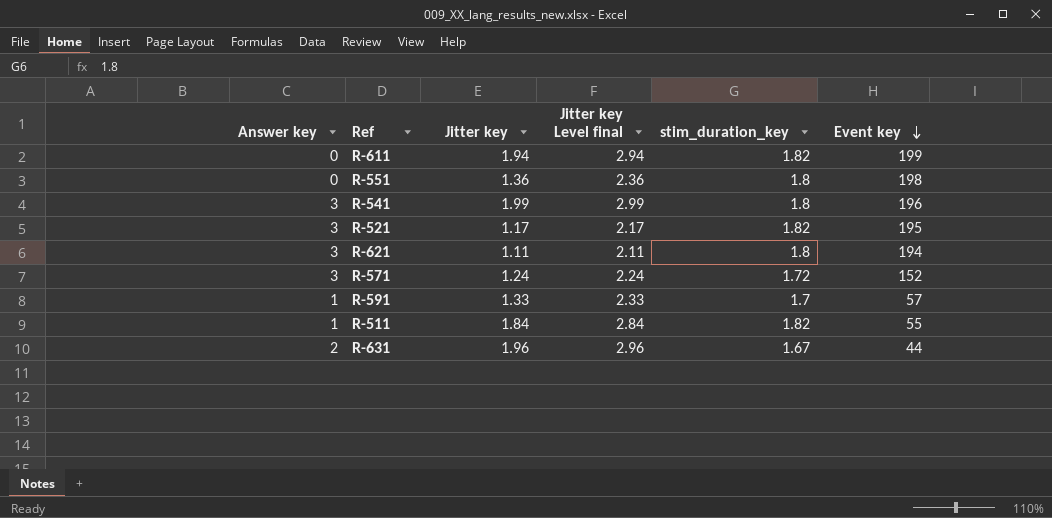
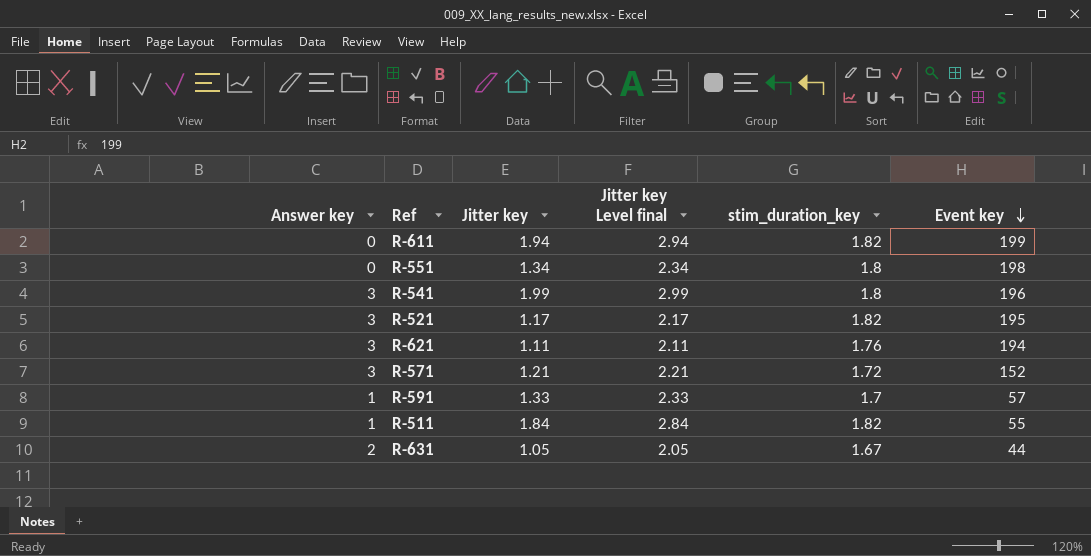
R-551 | Jitter key: 1.36 -> 1.34
R-551 | Jitter key Level final: 2.36 -> 2.34
R-621 | stim_duration_key: 1.8 -> 1.76
R-571 | Jitter key: 1.24 -> 1.21
R-571 | Jitter key Level final: 2.24 -> 2.21
R-631 | Jitter key: 1.96 -> 1.05
R-631 | Jitter key Level final: 2.96 -> 2.05

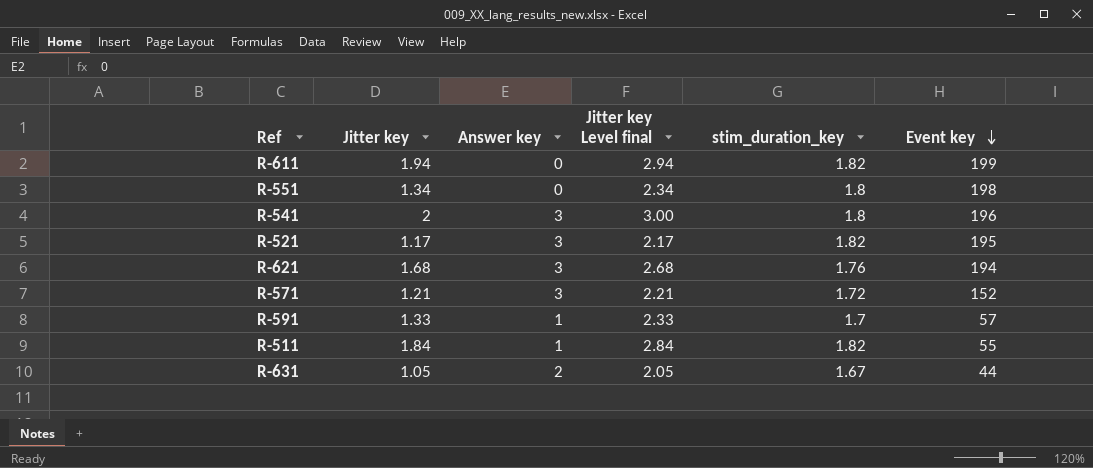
column Answer key | position: 1 -> 3
R-541 | Jitter key: 1.99 -> 2
R-541 | Jitter key Level final: 2.99 -> 3.00
R-621 | Jitter key: 1.11 -> 1.68
R-621 | Jitter key Level final: 2.11 -> 2.68

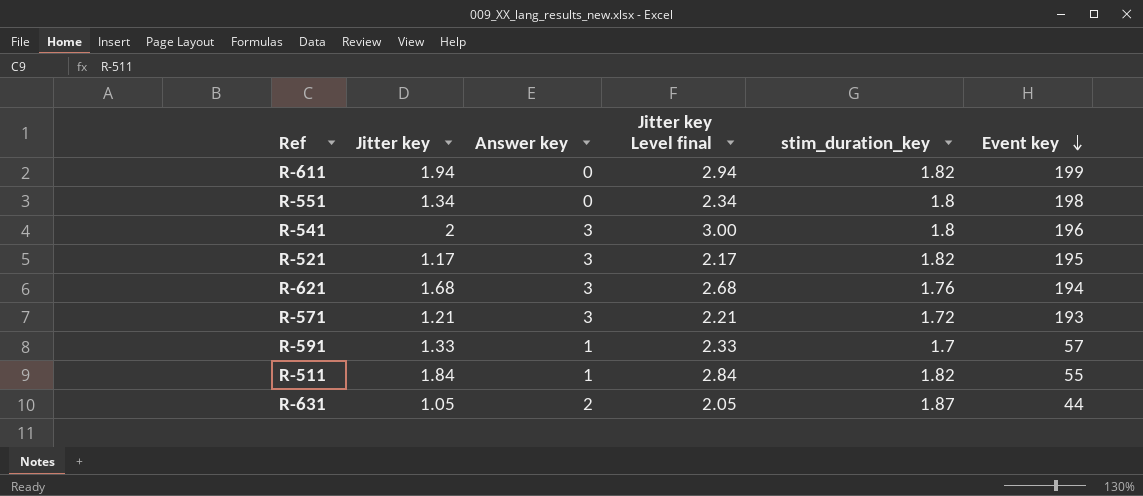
R-571 | Event key: 152 -> 193
R-631 | stim_duration_key: 1.67 -> 1.87

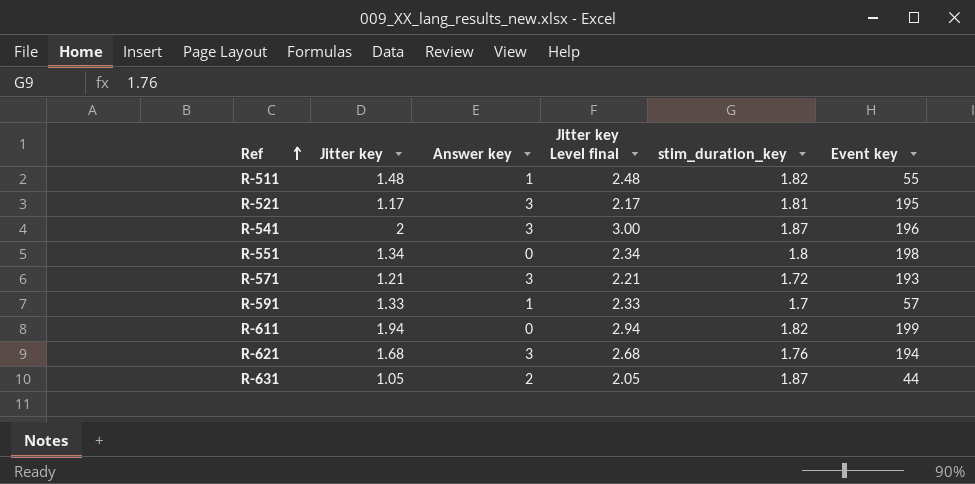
row order: Event key descending -> Ref ascending
R-511 | Jitter key: 1.84 -> 1.48
R-511 | Jitter key Level final: 2.84 -> 2.48
R-521 | stim_duration_key: 1.82 -> 1.81
R-541 | stim_duration_key: 1.8 -> 1.87

